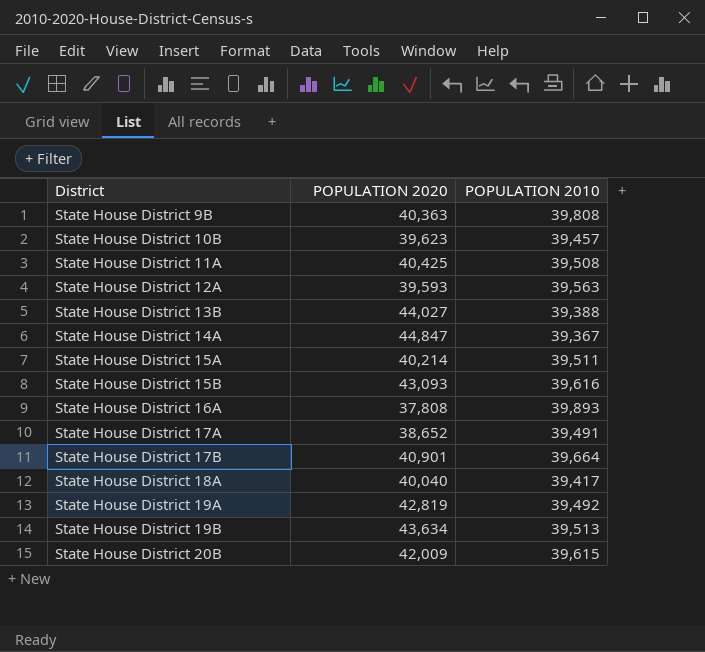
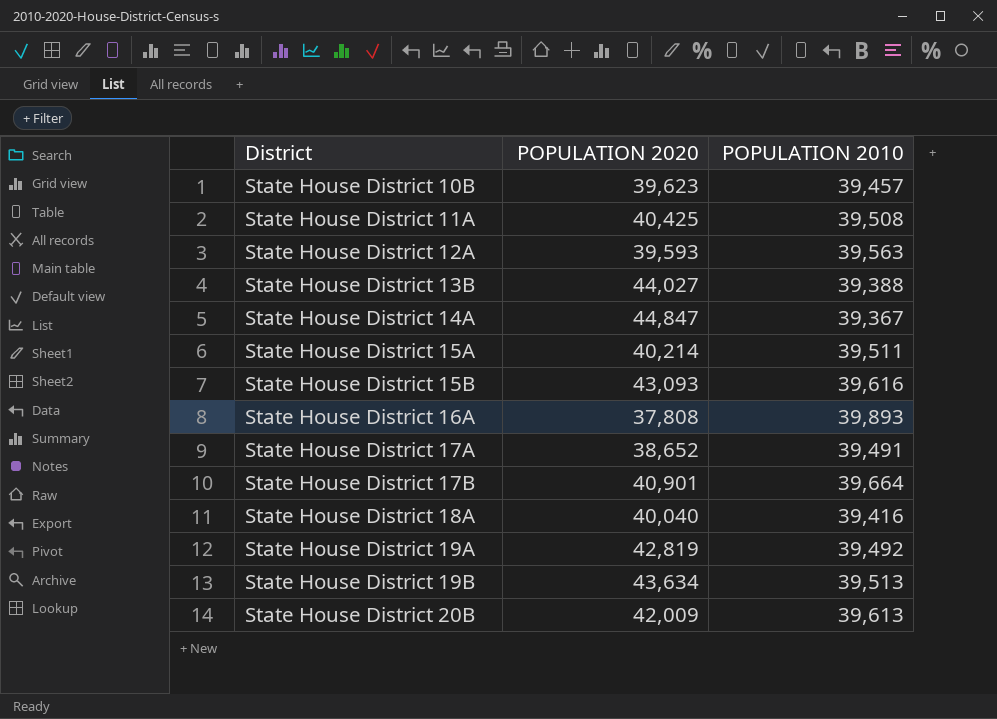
row State House District 9B: 40,363 | 39,808 -> none
State House District 18A | POPULATION 2010: 39,417 -> 39,416
State House District 20B | POPULATION 2010: 39,615 -> 39,613

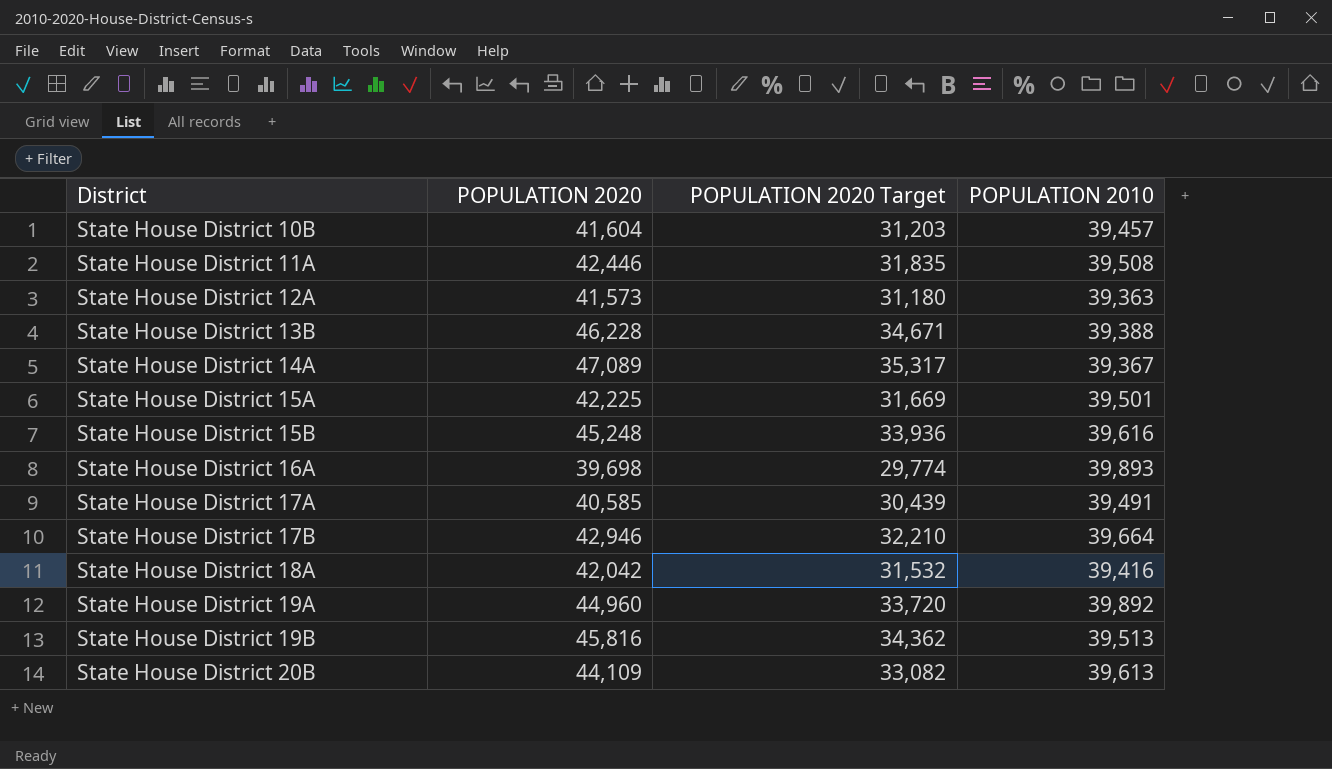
column POPULATION 2020 Target | formula: none -> [POPULATION 2020] * 0.75
State House District 10B | POPULATION 2020: 39,623 -> 41,604
State House District 11A | POPULATION 2020: 40,425 -> 42,446
State House District 12A | POPULATION 2020: 39,593 -> 41,573
State House District 12A | POPULATION 2010: 39,563 -> 39,363
State House District 13B | POPULATION 2020: 44,027 -> 46,228
State House District 14A | POPULATION 2020: 44,847 -> 47,089
State House District 15A | POPULATION 2020: 40,214 -> 42,225
State House District 15A | POPULATION 2010: 39,511 -> 39,501
State House District 15B | POPULATION 2020: 43,093 -> 45,248
State House District 16A | POPULATION 2020: 37,808 -> 39,698
State House District 17A | POPULATION 2020: 38,652 -> 40,585
State House District 17B | POPULATION 2020: 40,901 -> 42,946
State House District 18A | POPULATION 2020: 40,040 -> 42,042
State House District 19A | POPULATION 2020: 42,819 -> 44,960
State House District 19A | POPULATION 2010: 39,492 -> 39,892
State House District 19B | POPULATION 2020: 43,634 -> 45,816
State House District 20B | POPULATION 2020: 42,009 -> 44,109

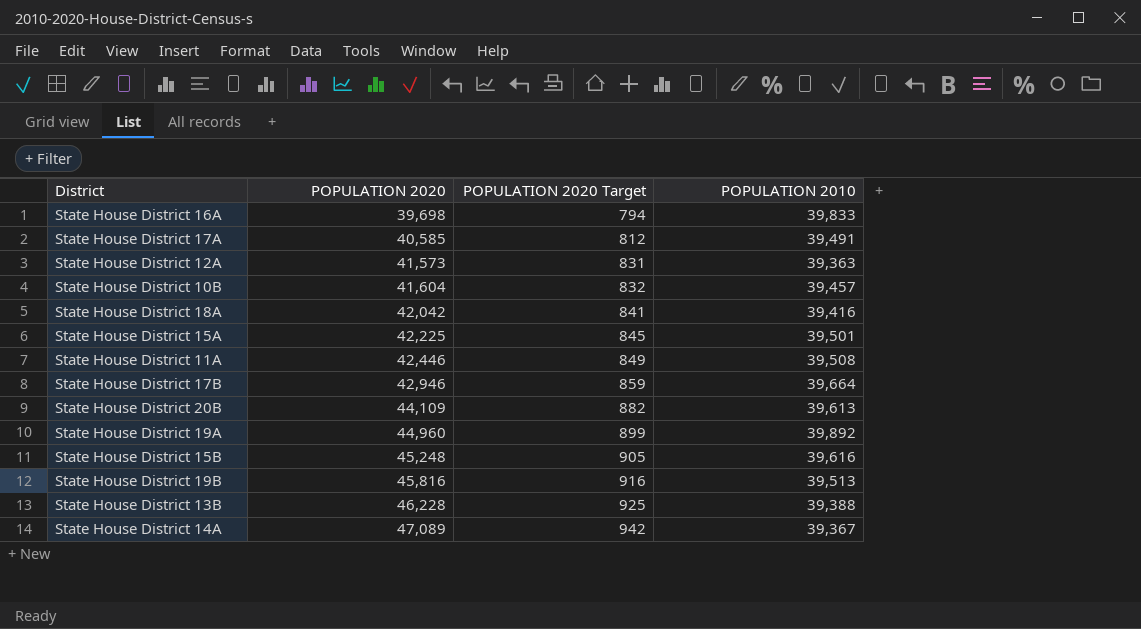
row order: District ascending -> POPULATION 2020 ascending
column POPULATION 2020 Target | formula: [POPULATION 2020] * 0.75 -> [POPULATION 2020] * 0.02
State House District 16A | POPULATION 2010: 39,893 -> 39,833

